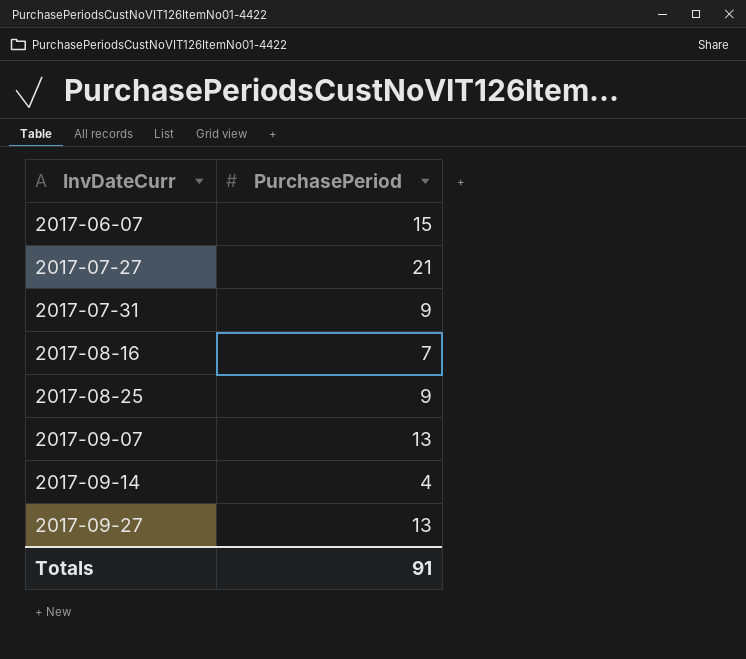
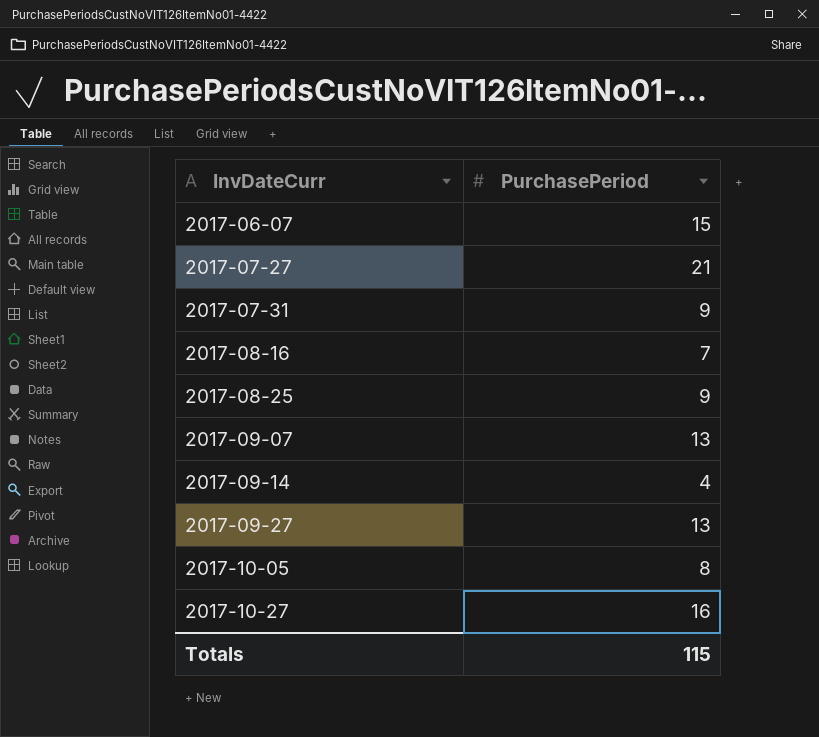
row 2017-10-05: none -> 8
row 2017-10-27: none -> 16
Totals | PurchasePeriod: 91 -> 115

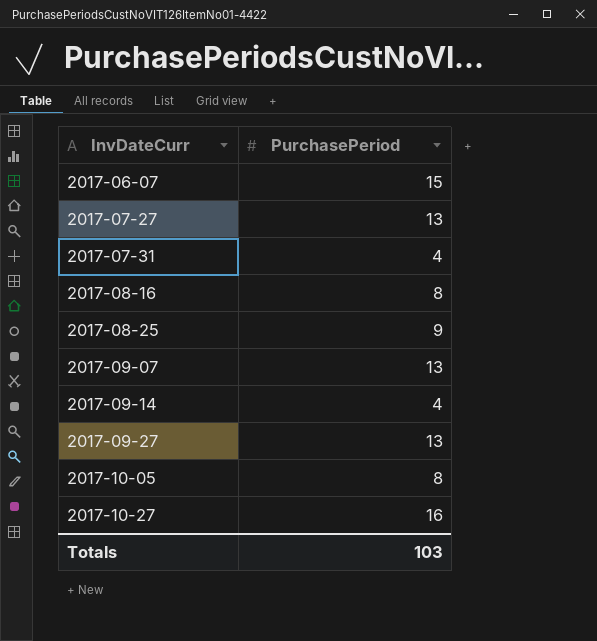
2017-07-27 | PurchasePeriod: 21 -> 13
2017-07-31 | PurchasePeriod: 9 -> 4
2017-08-16 | PurchasePeriod: 7 -> 8
Totals | PurchasePeriod: 115 -> 103

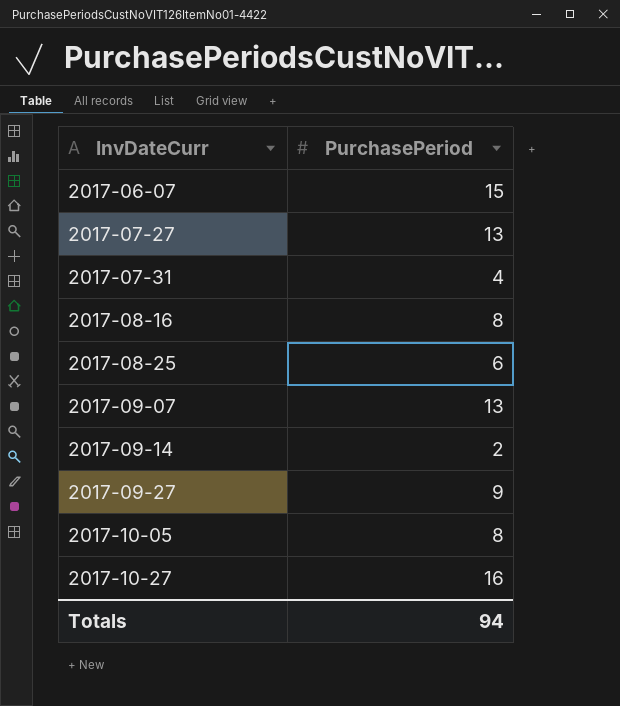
2017-08-25 | PurchasePeriod: 9 -> 6
2017-09-14 | PurchasePeriod: 4 -> 2
2017-09-27 | PurchasePeriod: 13 -> 9
Totals | PurchasePeriod: 103 -> 94

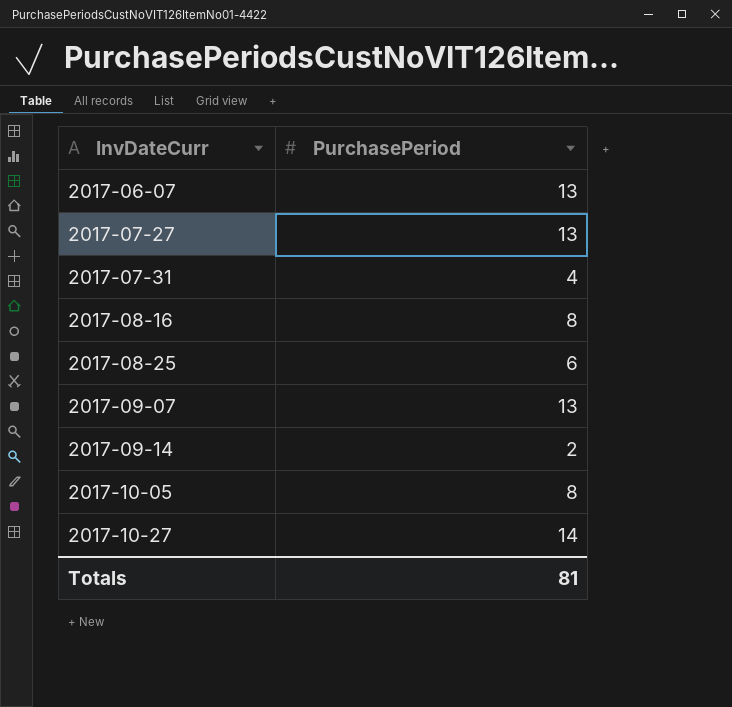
row 2017-09-27: 9 -> none
2017-06-07 | PurchasePeriod: 15 -> 13
2017-10-27 | PurchasePeriod: 16 -> 14
Totals | PurchasePeriod: 94 -> 81

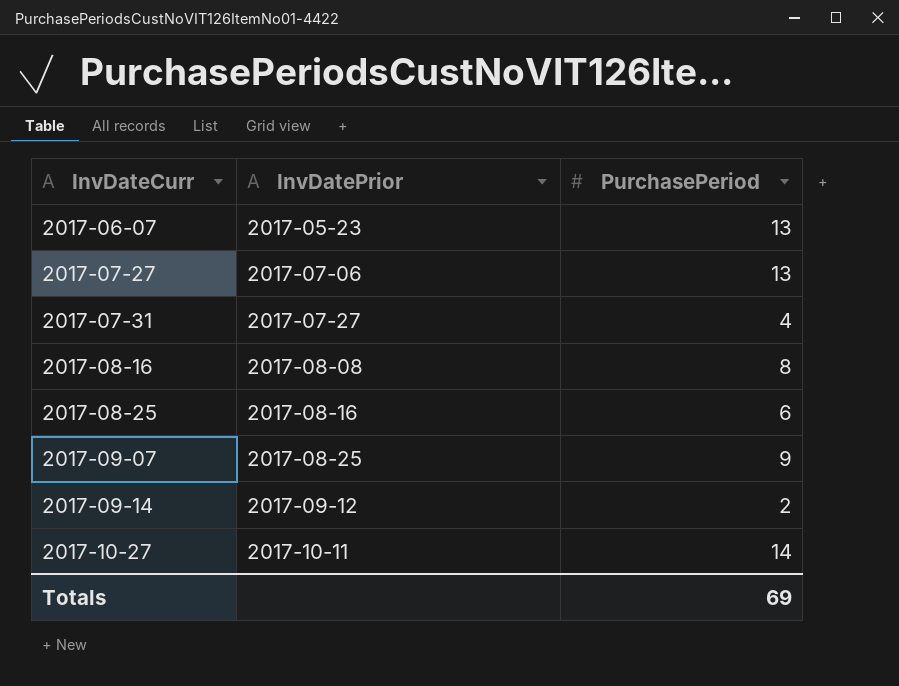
column InvDatePrior | position: none -> 2
row 2017-10-05: 8 -> none
2017-09-07 | PurchasePeriod: 13 -> 9
Totals | PurchasePeriod: 81 -> 69

